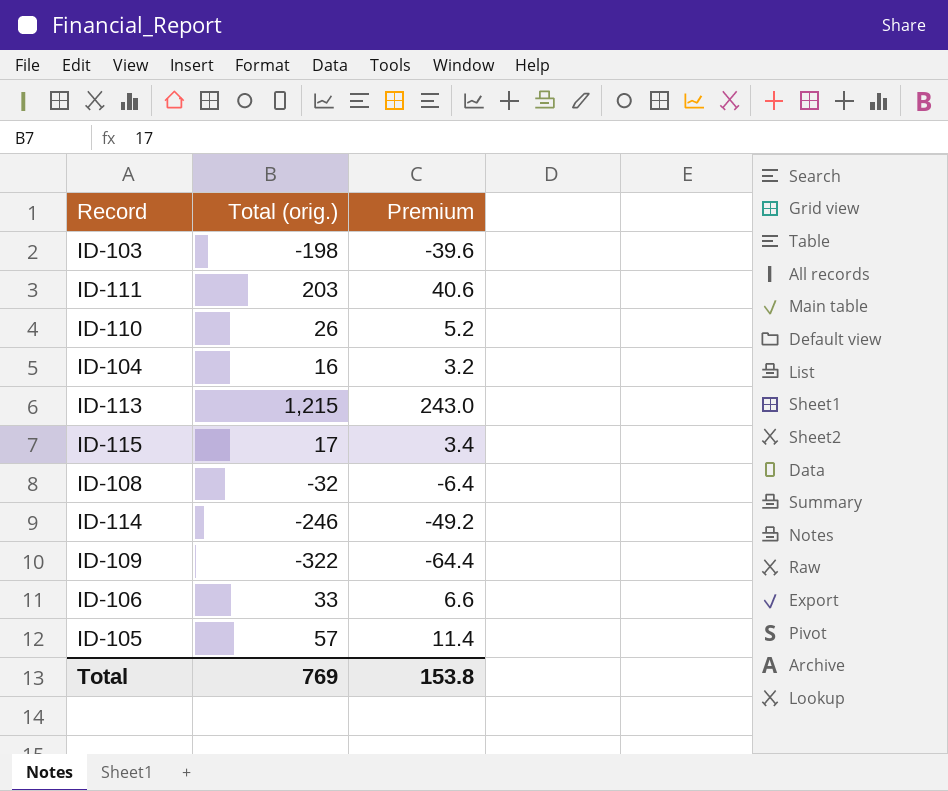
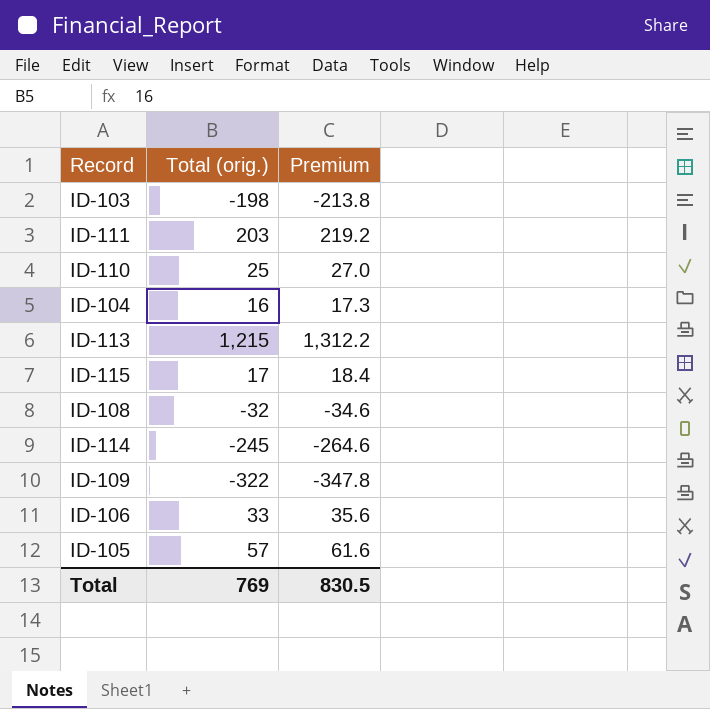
column Premium | formula: [Total (orig.)] * 0.2 -> [Total (orig.)] * 1.08
ID-110 | Total (orig.): 26 -> 25
ID-114 | Total (orig.): -246 -> -245
Total | Premium: 153.8 -> 830.5

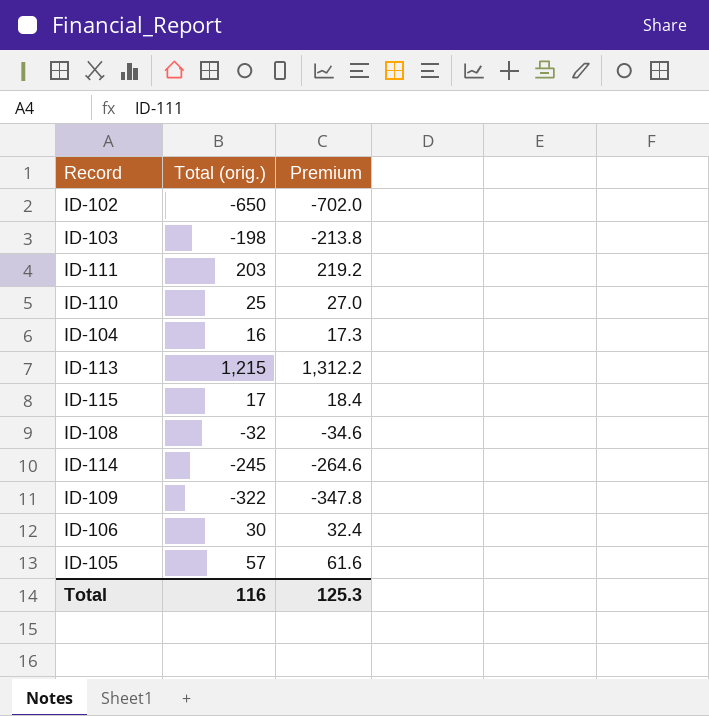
row ID-102: none -> -650 | -702.0
ID-106 | Total (orig.): 33 -> 30
ID-106 | Premium: 35.6 -> 32.4
Total | Total (orig.): 769 -> 116
Total | Premium: 830.5 -> 125.3

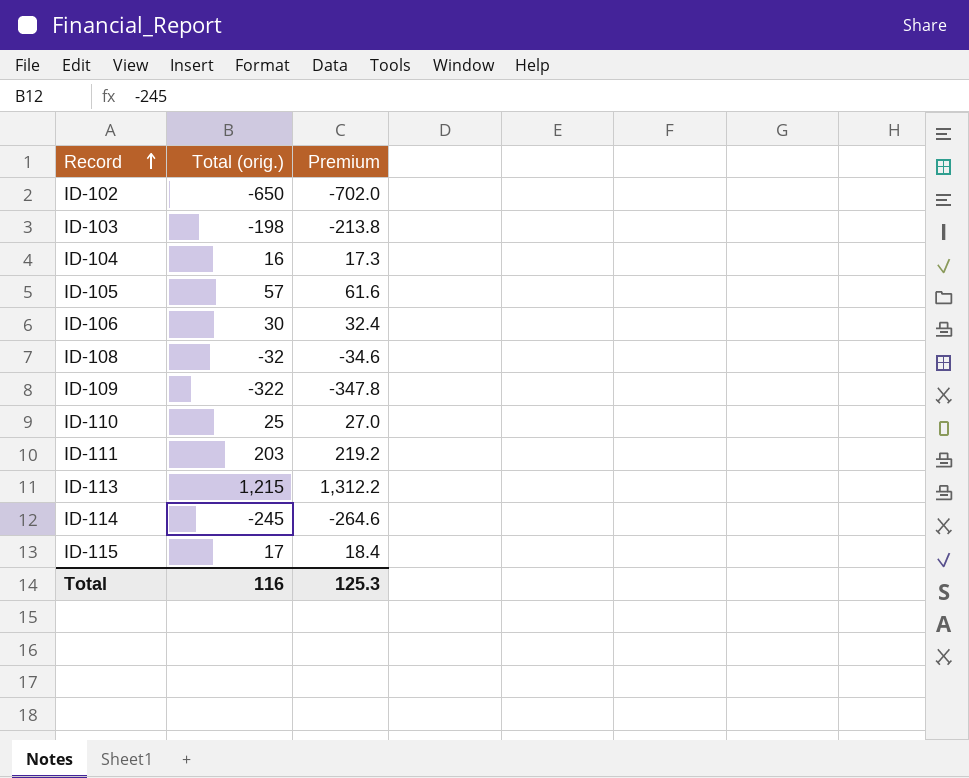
row order: none -> Record ascending

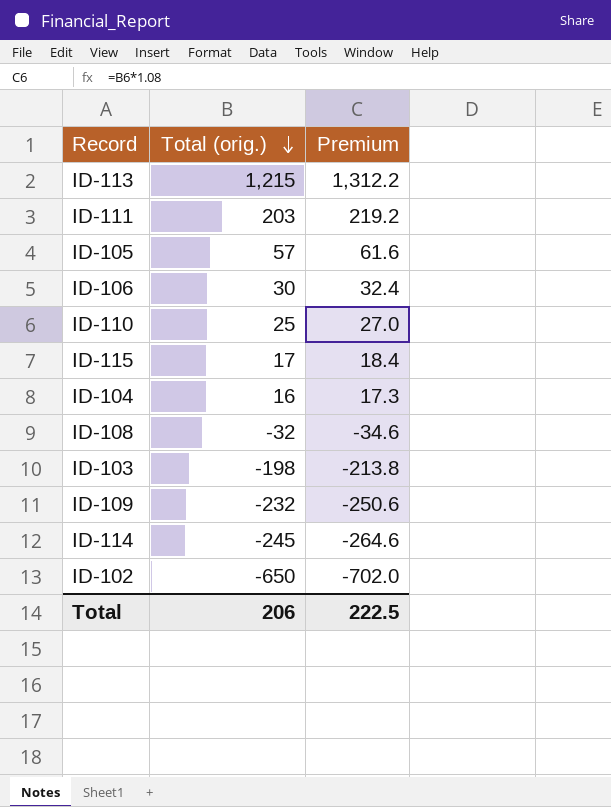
row order: Record ascending -> Total (orig.) descending
ID-109 | Total (orig.): -322 -> -232
ID-109 | Premium: -347.8 -> -250.6
Total | Total (orig.): 116 -> 206
Total | Premium: 125.3 -> 222.5

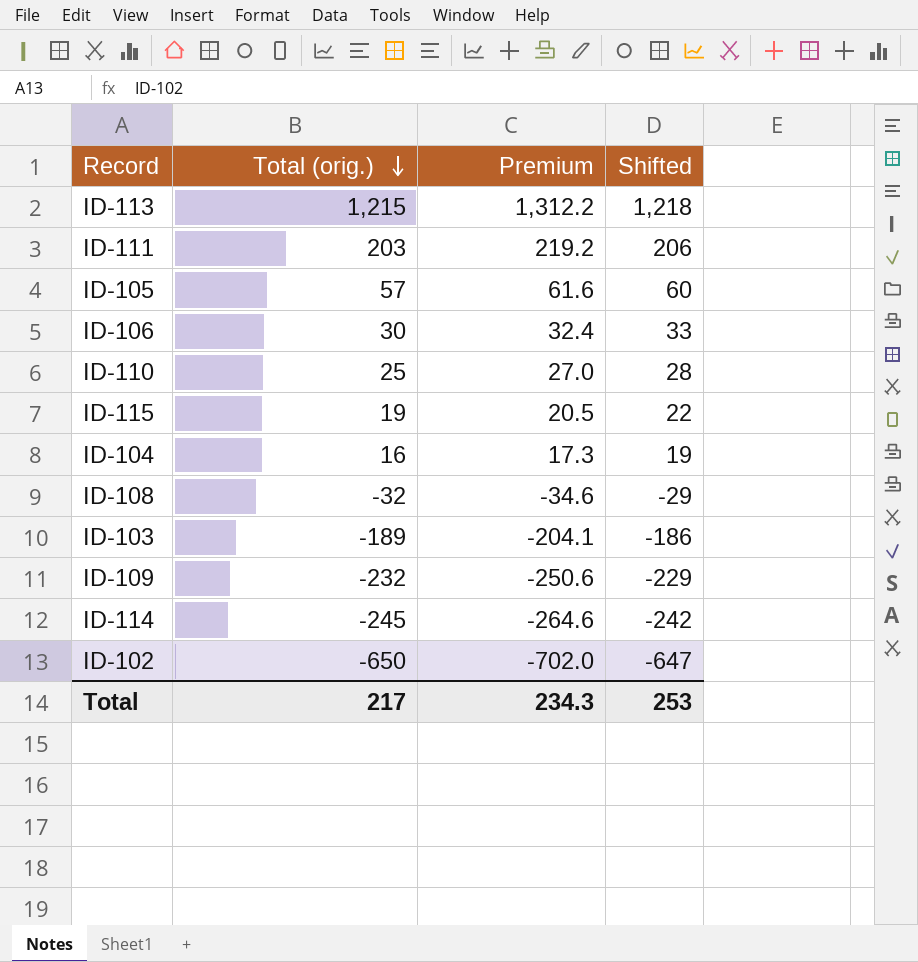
column Shifted | formula: none -> [Total (orig.)] + 3
ID-115 | Total (orig.): 17 -> 19
ID-115 | Premium: 18.4 -> 20.5
ID-103 | Total (orig.): -198 -> -189
ID-103 | Premium: -213.8 -> -204.1
Total | Total (orig.): 206 -> 217
Total | Premium: 222.5 -> 234.3

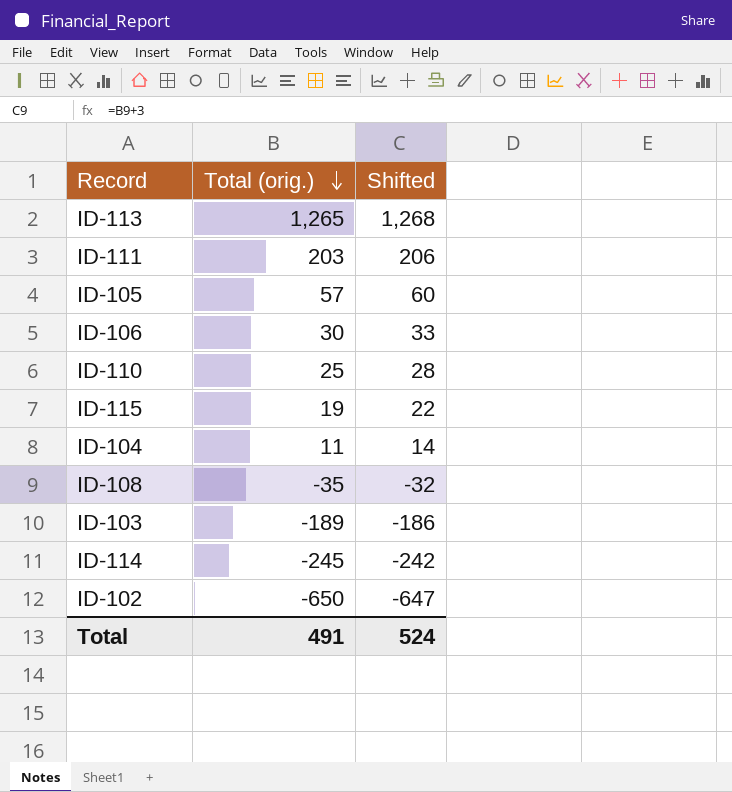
column Premium | formula: [Total (orig.)] * 1.08 -> none
row ID-109: -232 | -250.6 | -229 -> none
ID-113 | Total (orig.): 1,215 -> 1,265
ID-113 | Shifted: 1,218 -> 1,268
ID-104 | Total (orig.): 16 -> 11
ID-104 | Shifted: 19 -> 14
ID-108 | Total (orig.): -32 -> -35
ID-108 | Shifted: -29 -> -32
Total | Total (orig.): 217 -> 491
Total | Shifted: 253 -> 524

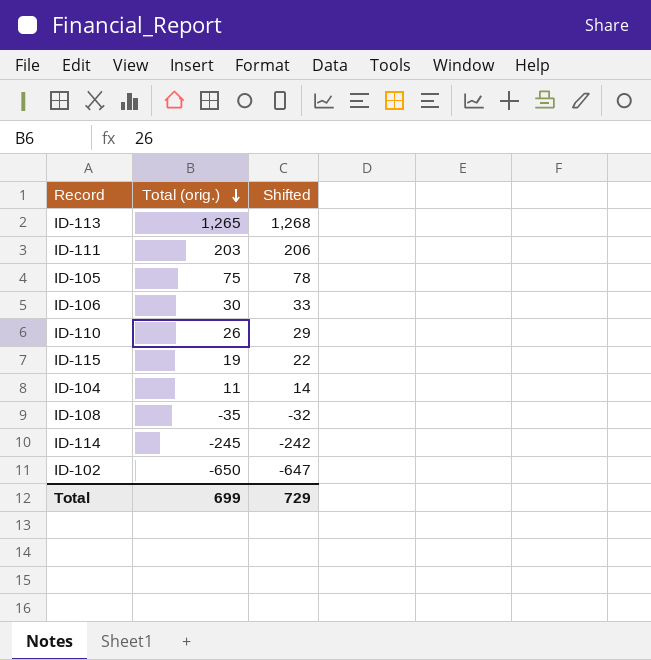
row ID-103: -189 | -186 -> none
ID-105 | Total (orig.): 57 -> 75
ID-105 | Shifted: 60 -> 78
ID-110 | Total (orig.): 25 -> 26
ID-110 | Shifted: 28 -> 29
Total | Total (orig.): 491 -> 699
Total | Shifted: 524 -> 729

